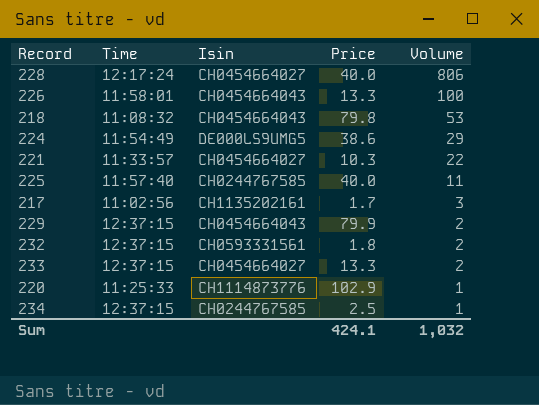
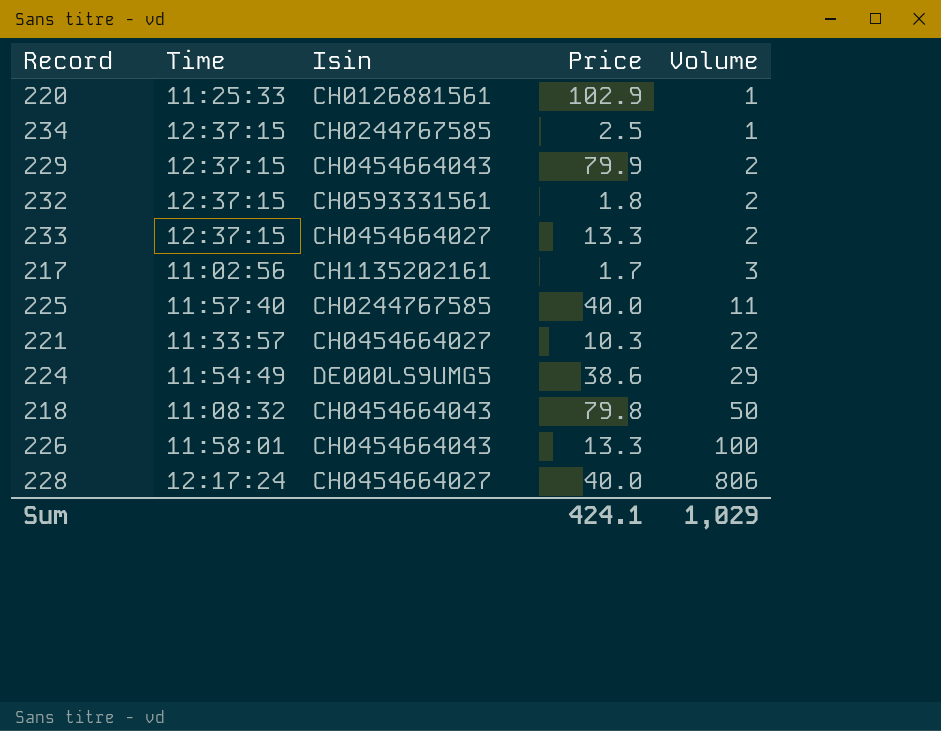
row order: Volume descending -> Volume ascending
220 | Isin: CH1114873776 -> CH0126881561
218 | Volume: 53 -> 50
Sum | Volume: 1,032 -> 1,029

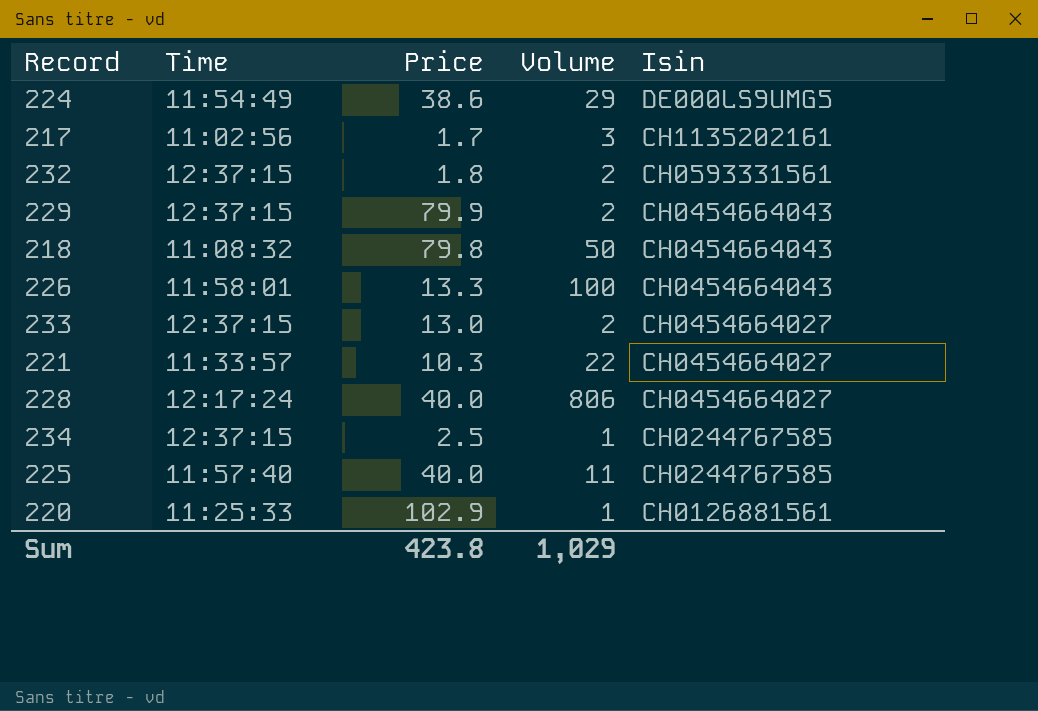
row order: Volume ascending -> Isin descending
column Isin | position: 3 -> 5
233 | Price: 13.3 -> 13.0
Sum | Price: 424.1 -> 423.8

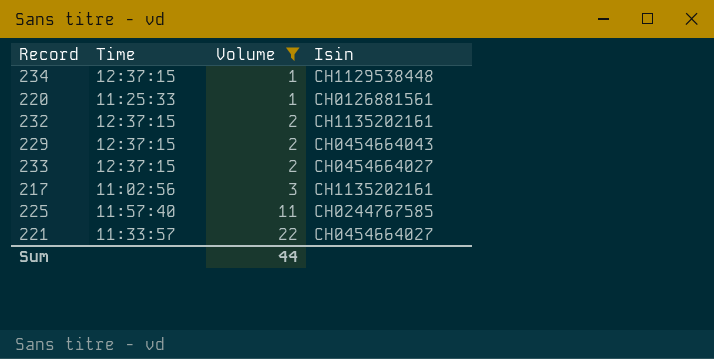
filter: none -> Volume <= 22
row order: Isin descending -> Volume ascending
column Price | position: 3 -> none
234 | Isin: CH0244767585 -> CH1129538448
232 | Isin: CH0593331561 -> CH1135202161
Sum | Volume: 1,029 -> 44

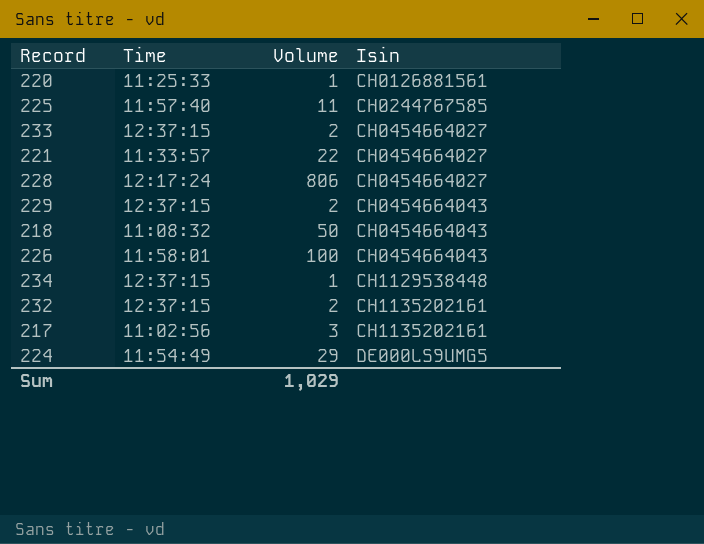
filter: Volume <= 22 -> none
row order: Volume ascending -> Isin ascending
Sum | Volume: 44 -> 1,029

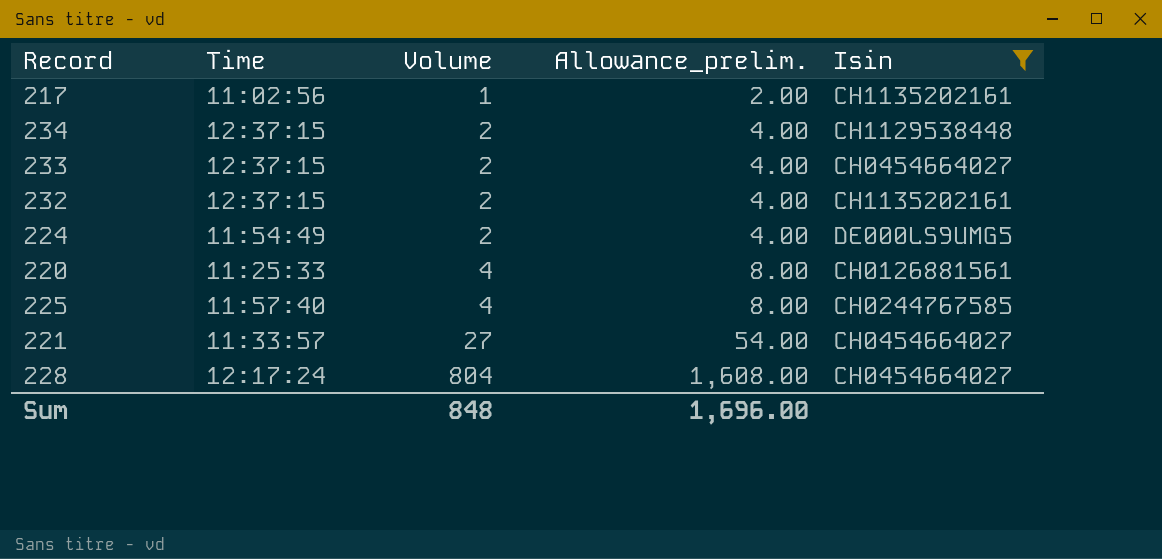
filter: none -> Isin != CH0454664043
row order: Isin ascending -> Volume ascending
column Allowance_prelim. | formula: none -> [Volume] * 2
217 | Volume: 3 -> 1
234 | Volume: 1 -> 2
224 | Volume: 29 -> 2
220 | Volume: 1 -> 4
225 | Volume: 11 -> 4
221 | Volume: 22 -> 27
228 | Volume: 806 -> 804
Sum | Volume: 1,029 -> 848

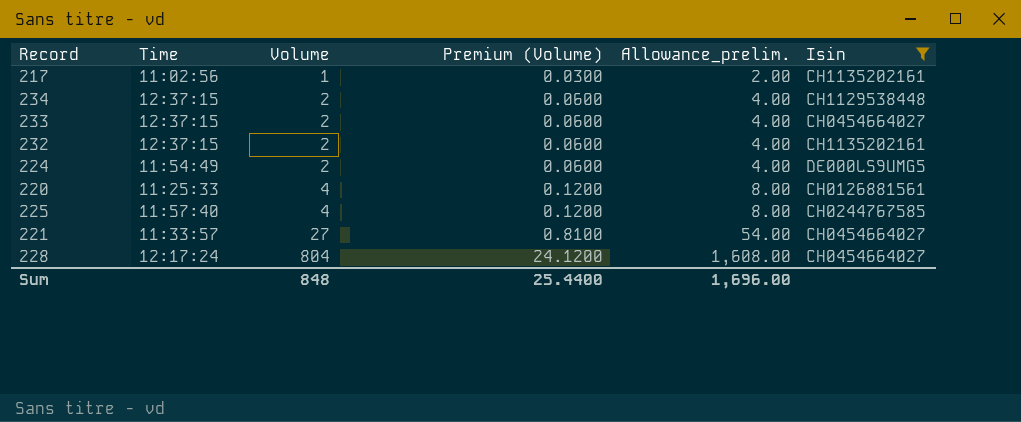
column Premium (Volume) | formula: none -> [Volume] * 0.03

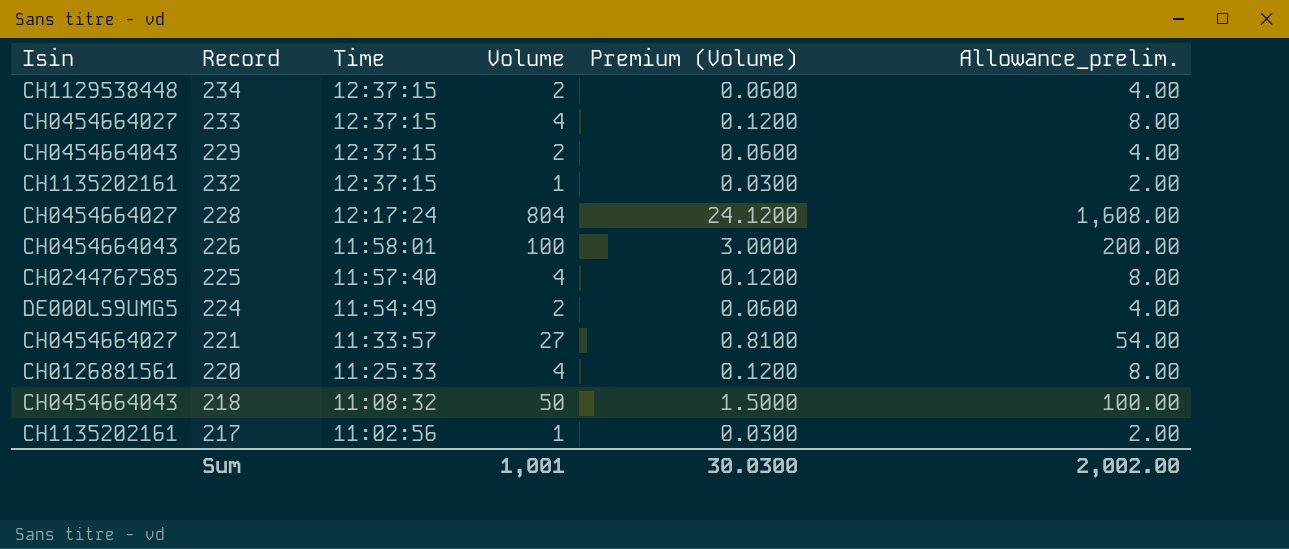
filter: Isin != CH0454664043 -> none
row order: Volume ascending -> Time descending
column Isin | position: 6 -> 1
233 | Volume: 2 -> 4
233 | Premium (Volume): 0.0600 -> 0.1200
233 | Allowance_prelim.: 4.00 -> 8.00
232 | Volume: 2 -> 1
232 | Premium (Volume): 0.0600 -> 0.0300
232 | Allowance_prelim.: 4.00 -> 2.00
Sum | Volume: 848 -> 1,001
Sum | Premium (Volume): 25.4400 -> 30.0300
Sum | Allowance_prelim.: 1,696.00 -> 2,002.00

